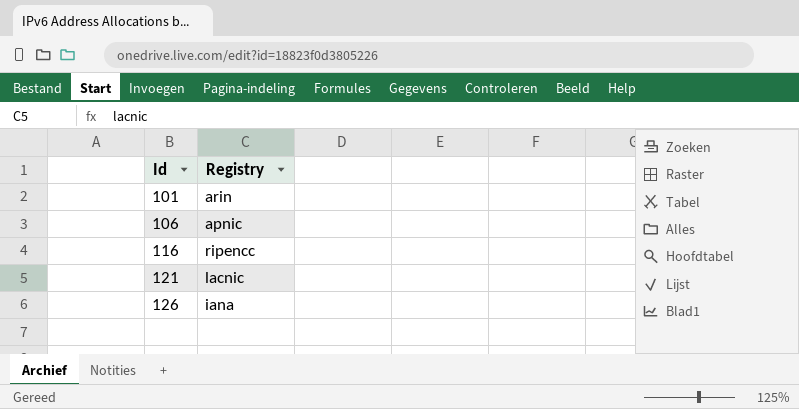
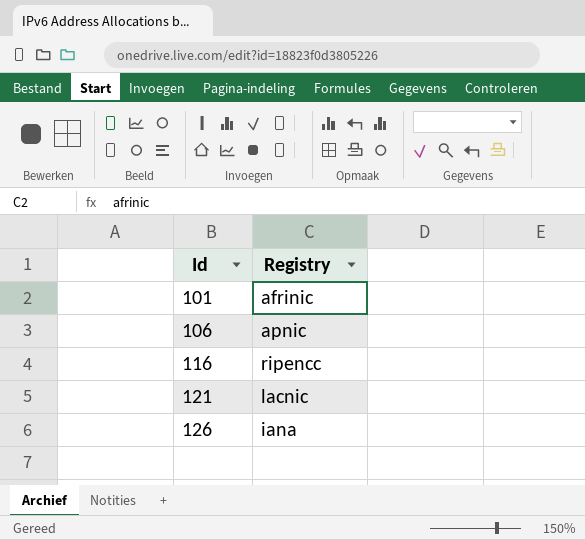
101 | Registry: arin -> afrinic

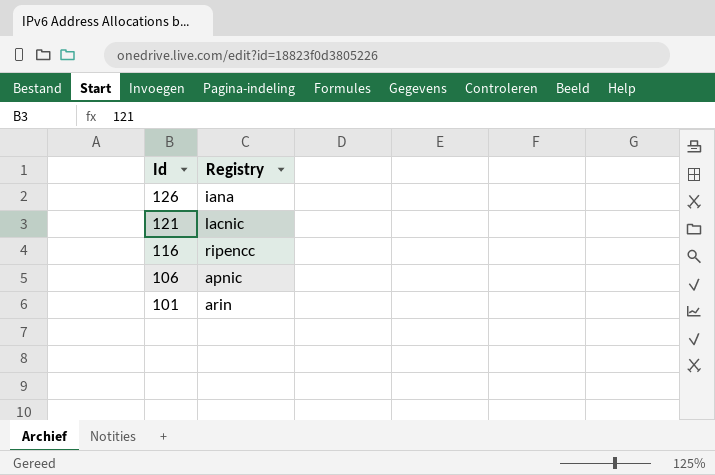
row order: Id ascending -> Id descending
101 | Registry: afrinic -> arin

